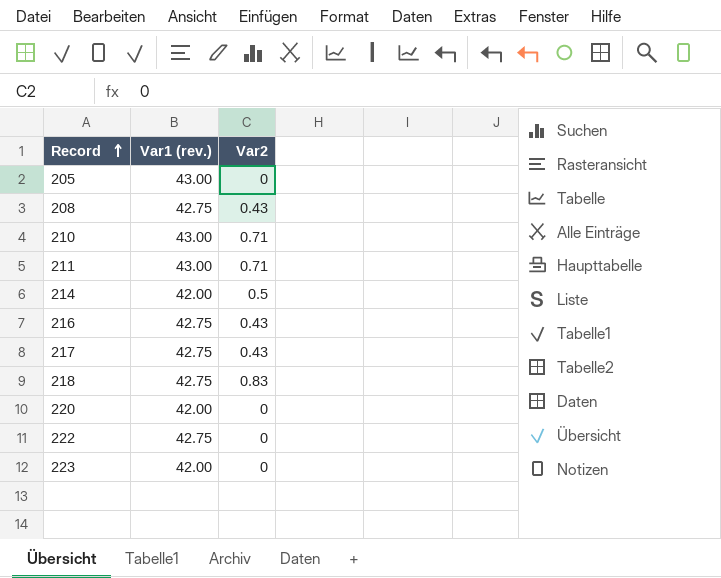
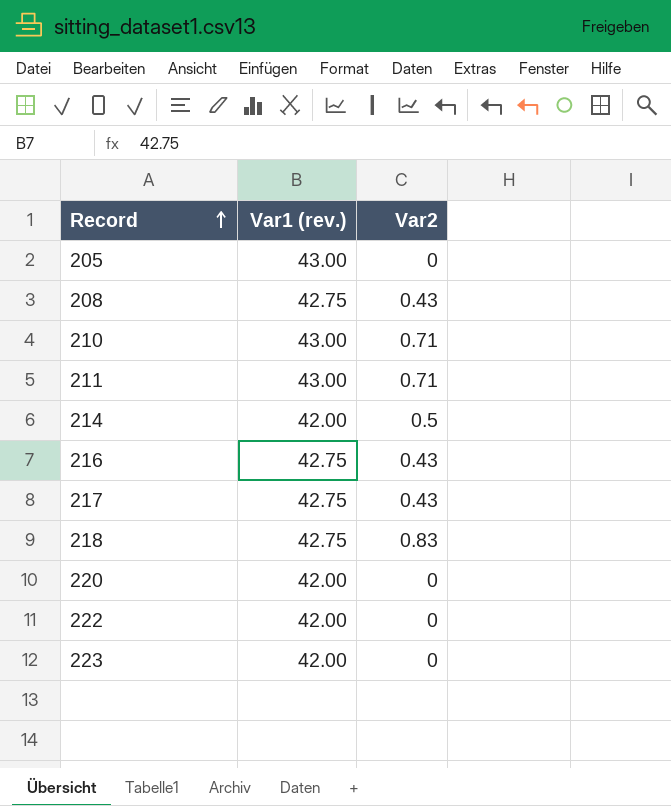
222 | Var1 (rev.): 42.75 -> 42.00

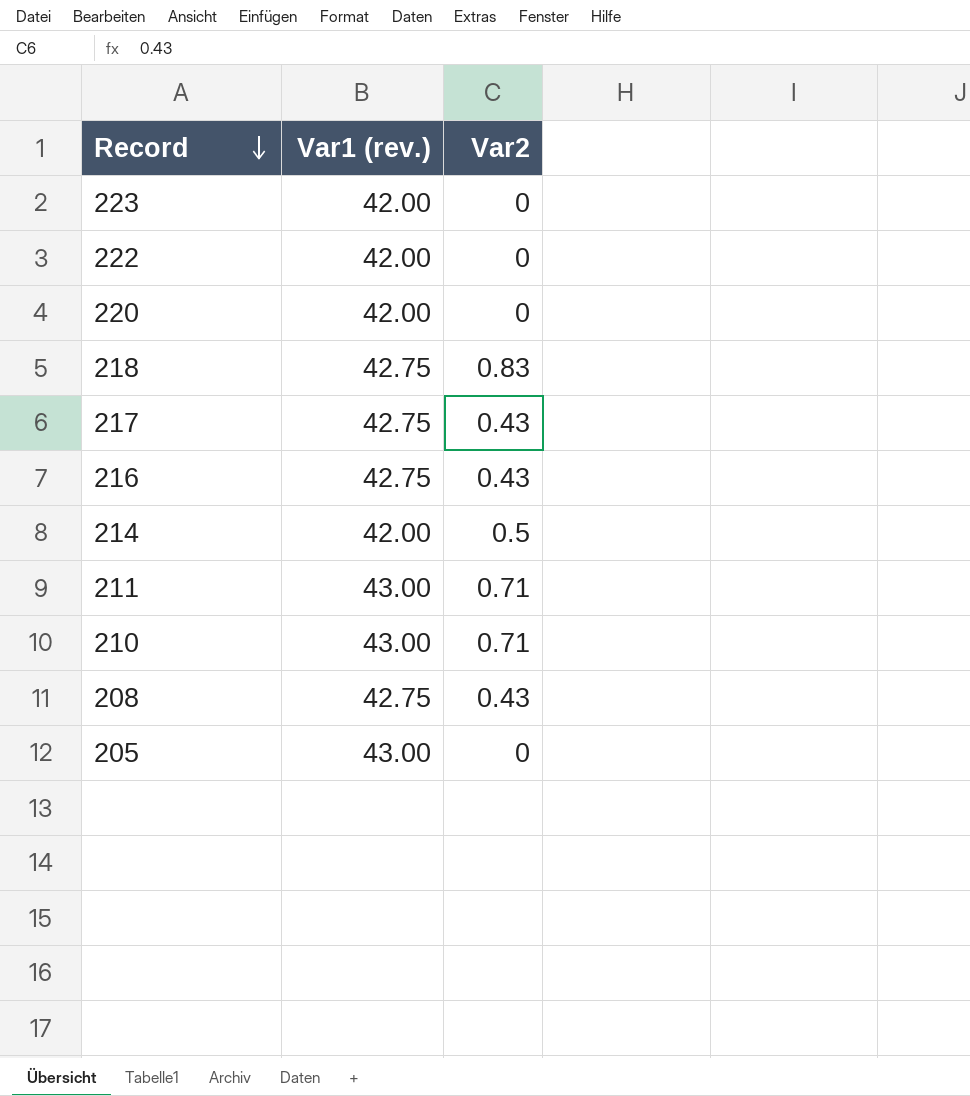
row order: Record ascending -> Record descending

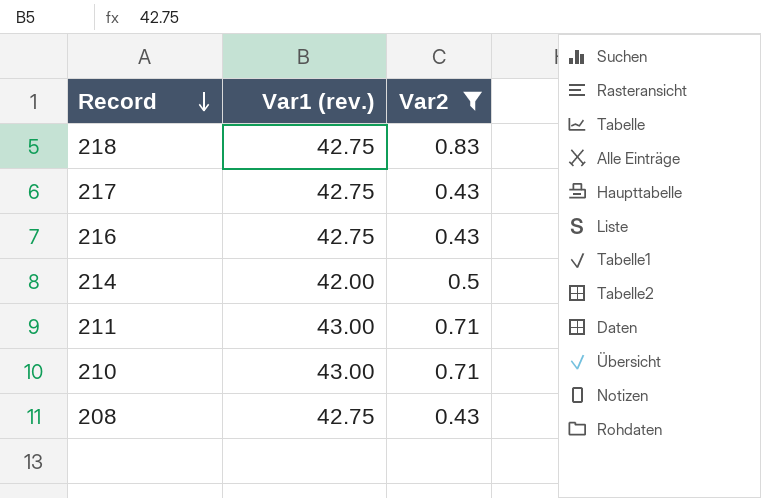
filter: none -> Var2 != 0

